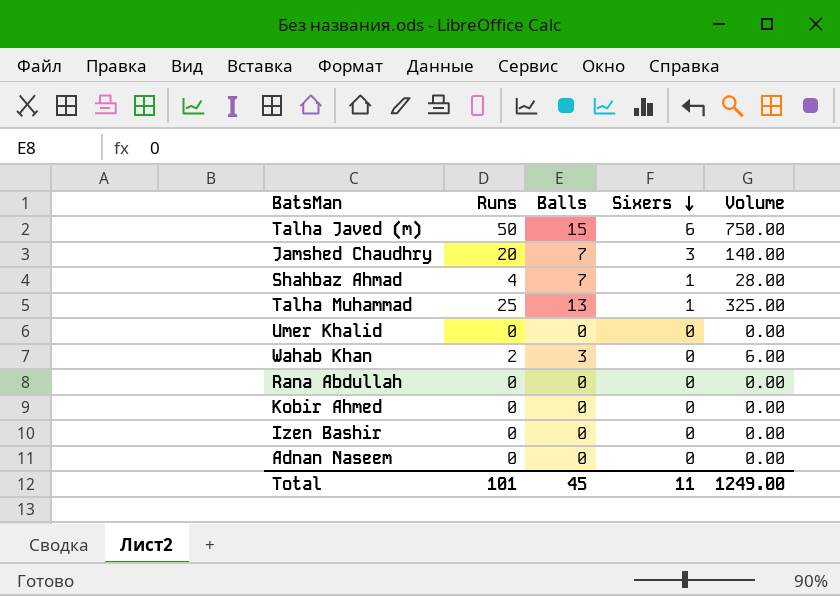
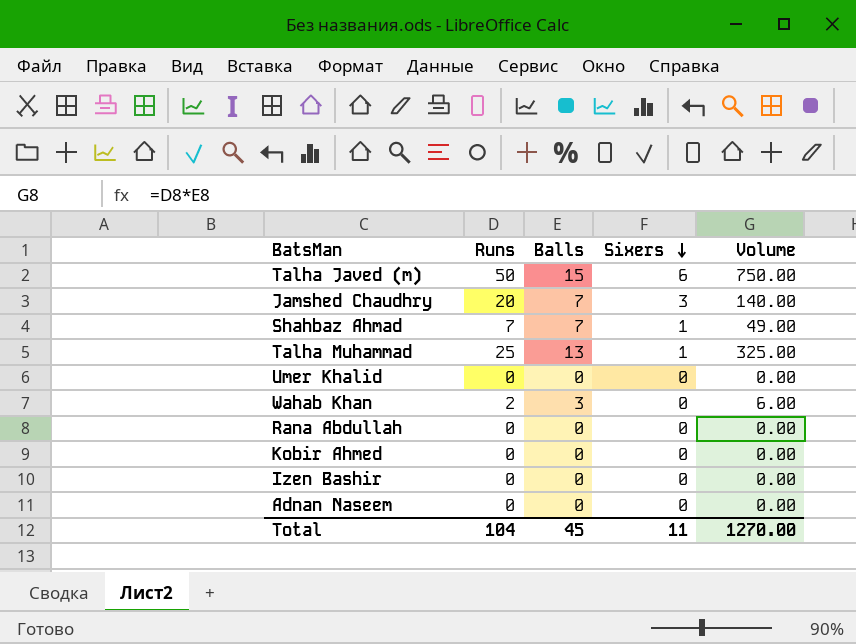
Shahbaz Ahmad | Runs: 4 -> 7
Shahbaz Ahmad | Volume: 28.00 -> 49.00
Total | Runs: 101 -> 104
Total | Volume: 1249.00 -> 1270.00

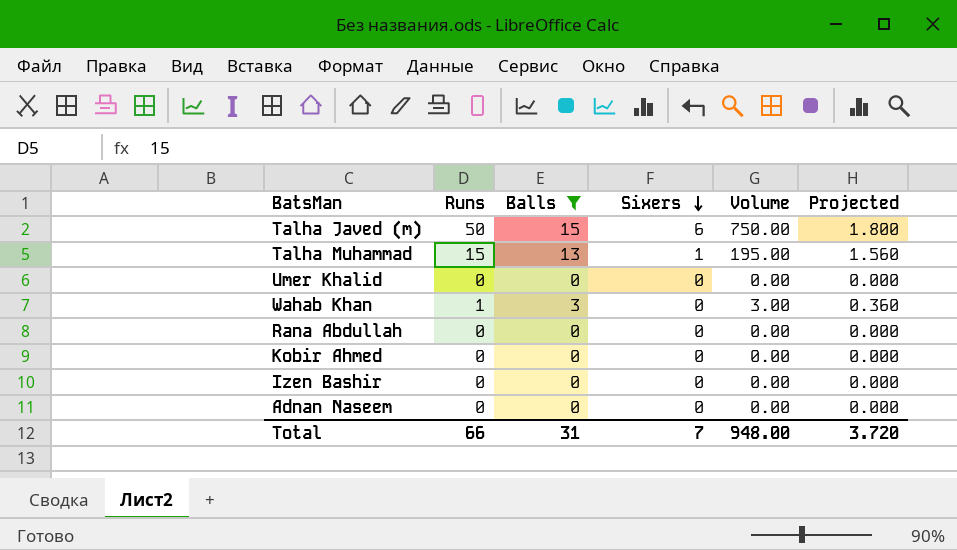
filter: none -> Balls != 7
column Projected | formula: none -> [Balls] * 0.12
Talha Muhammad | Runs: 25 -> 15
Talha Muhammad | Volume: 325.00 -> 195.00
Wahab Khan | Runs: 2 -> 1
Wahab Khan | Volume: 6.00 -> 3.00
Total | Runs: 104 -> 66
Total | Balls: 45 -> 31
Total | Sixers: 11 -> 7
Total | Volume: 1270.00 -> 948.00

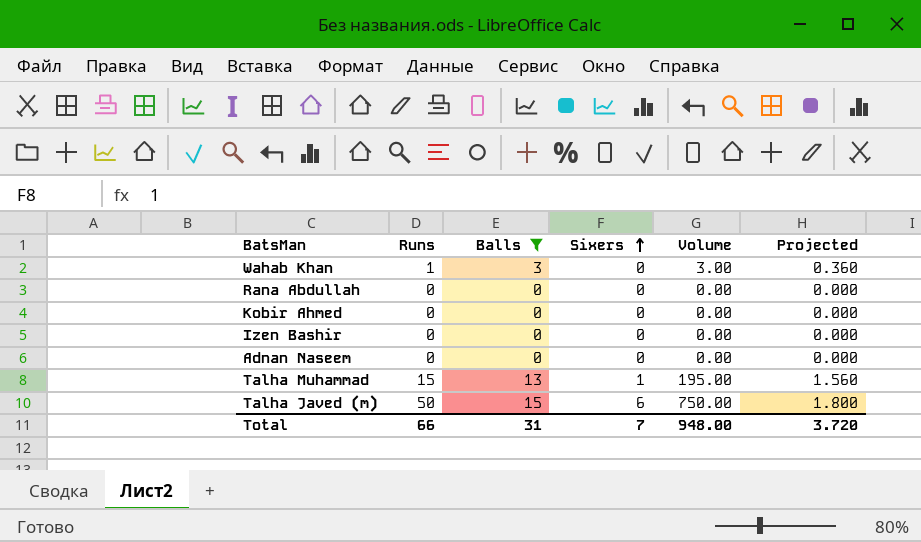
row order: Sixers descending -> Sixers ascending
row Umer Khalid: 0 | 0 | 0 | 0.00 | 0.000 -> none

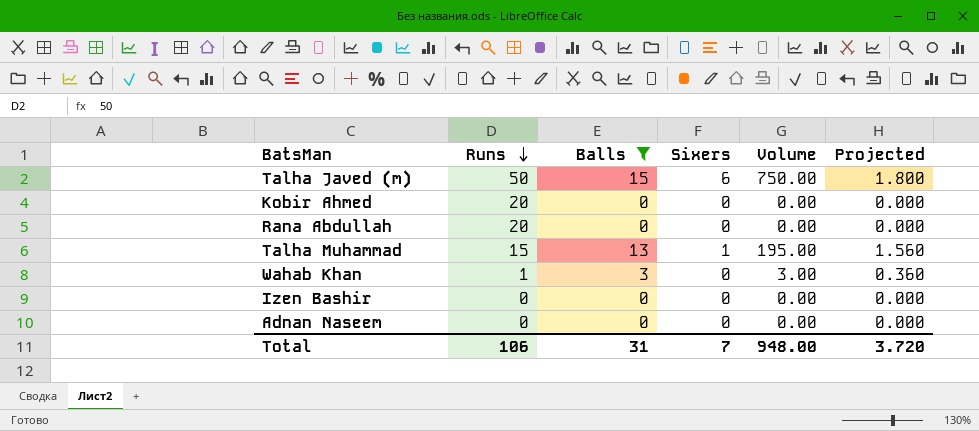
row order: Sixers ascending -> Runs descending
Kobir Ahmed | Runs: 0 -> 20
Rana Abdullah | Runs: 0 -> 20
Total | Runs: 66 -> 106

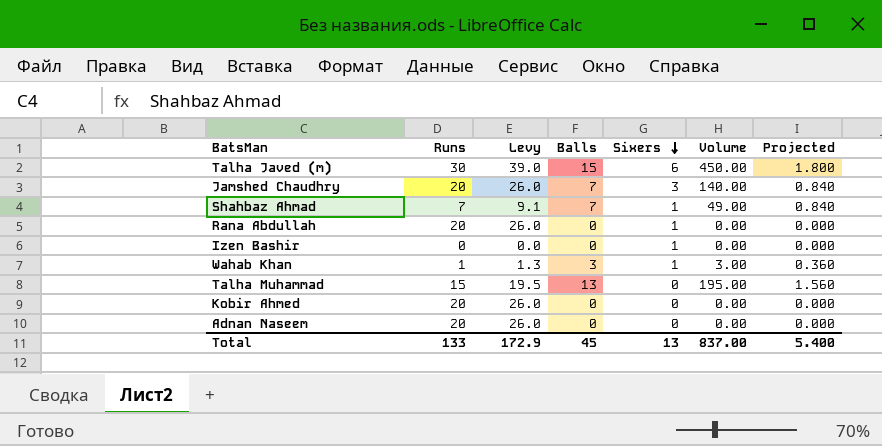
filter: Balls != 7 -> none
row order: Runs descending -> Sixers descending
column Levy | formula: none -> [Runs] * 1.3
Talha Javed (m) | Runs: 50 -> 30
Talha Javed (m) | Volume: 750.00 -> 450.00
Rana Abdullah | Sixers: 0 -> 1
Izen Bashir | Sixers: 0 -> 1
Wahab Khan | Sixers: 0 -> 1
Talha Muhammad | Sixers: 1 -> 0
Adnan Naseem | Runs: 0 -> 20
Total | Runs: 106 -> 133
Total | Balls: 31 -> 45
Total | Sixers: 7 -> 13
Total | Volume: 948.00 -> 837.00
Total | Projected: 3.720 -> 5.400

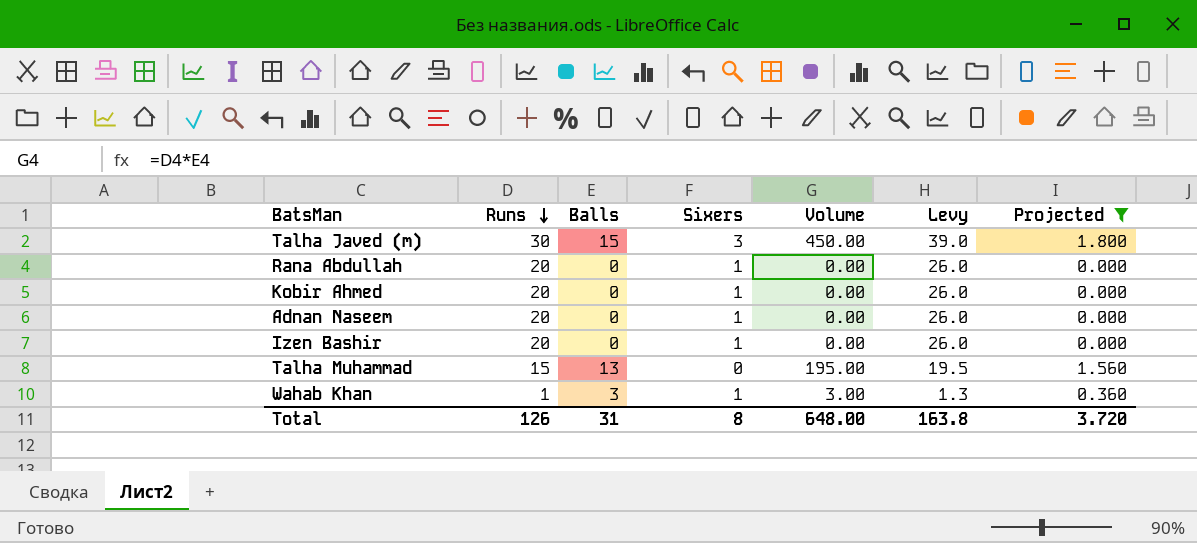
filter: none -> Projected != 0.840
row order: Sixers descending -> Runs descending
column Levy | position: 3 -> 6
Talha Javed (m) | Sixers: 6 -> 3
Kobir Ahmed | Sixers: 0 -> 1
Adnan Naseem | Sixers: 0 -> 1
Izen Bashir | Runs: 0 -> 20
Izen Bashir | Levy: 0.0 -> 26.0
Total | Runs: 133 -> 126
Total | Balls: 45 -> 31
Total | Sixers: 13 -> 8
Total | Volume: 837.00 -> 648.00
Total | Levy: 172.9 -> 163.8
Total | Projected: 5.400 -> 3.720

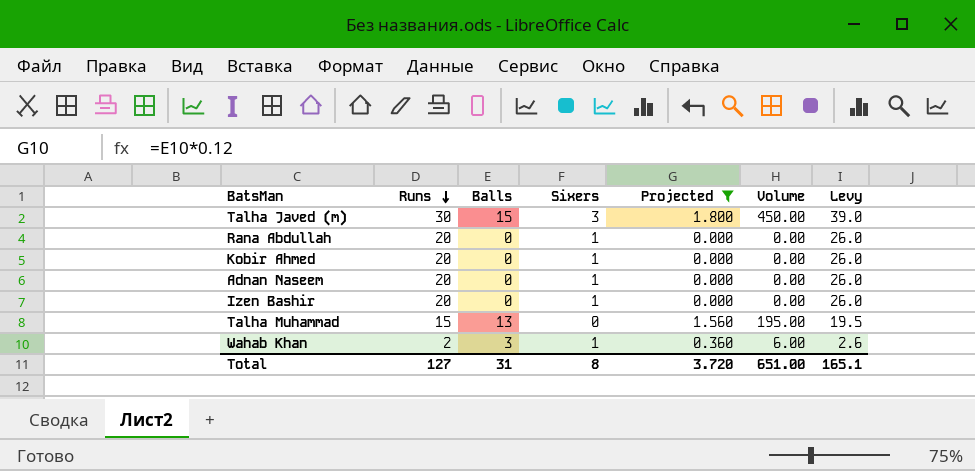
column Projected | position: 7 -> 5
Wahab Khan | Runs: 1 -> 2
Wahab Khan | Volume: 3.00 -> 6.00
Wahab Khan | Levy: 1.3 -> 2.6
Total | Runs: 126 -> 127
Total | Volume: 648.00 -> 651.00
Total | Levy: 163.8 -> 165.1

